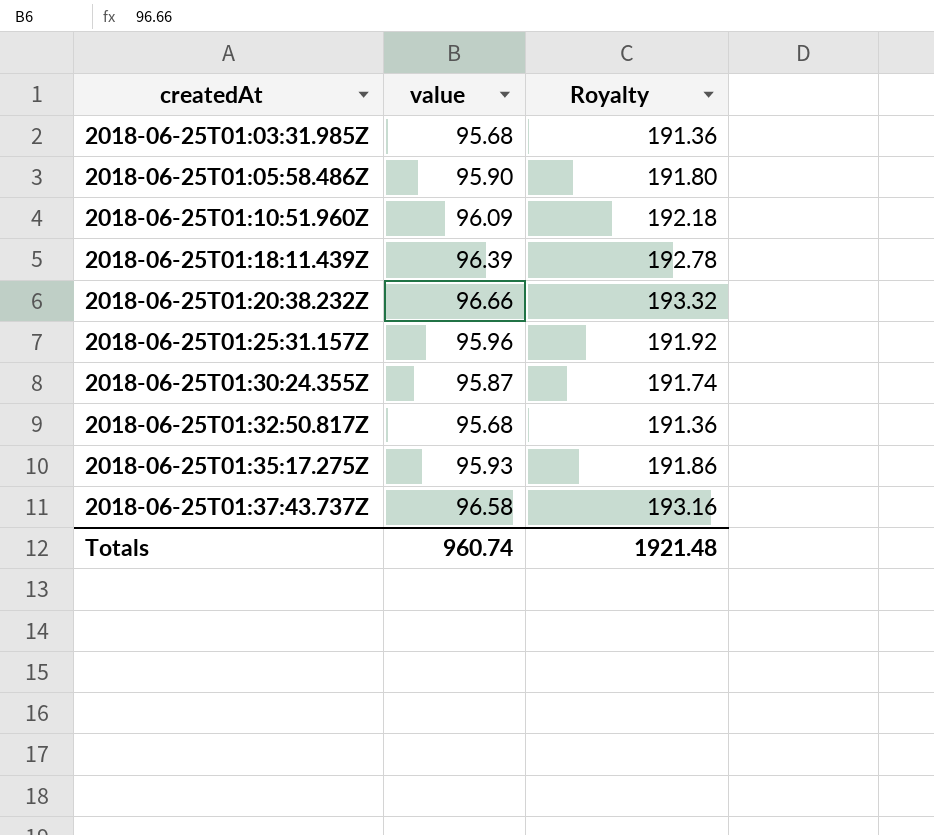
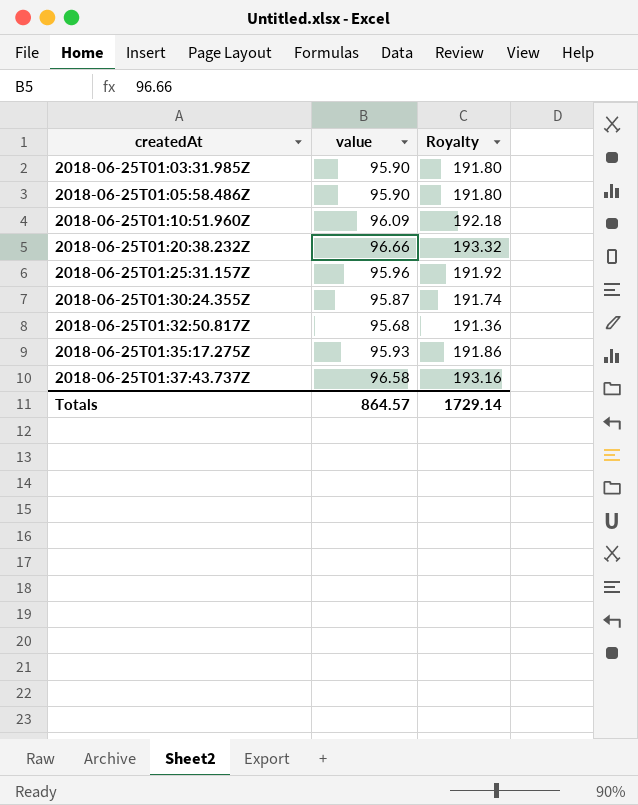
row 2018-06-25T01:18:11.439Z: 96.39 | 192.78 -> none
2018-06-25T01:03:31.985Z | value: 95.68 -> 95.90
2018-06-25T01:03:31.985Z | Royalty: 191.36 -> 191.80
Totals | value: 960.74 -> 864.57
Totals | Royalty: 1921.48 -> 1729.14

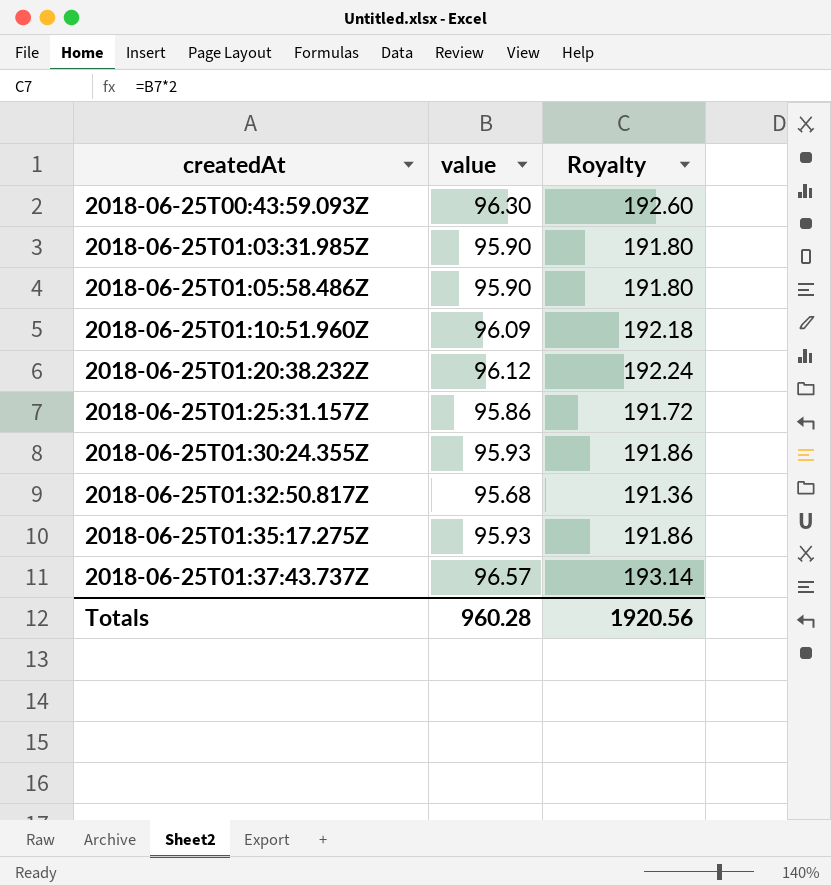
row 2018-06-25T00:43:59.093Z: none -> 96.30 | 192.60
2018-06-25T01:20:38.232Z | value: 96.66 -> 96.12
2018-06-25T01:20:38.232Z | Royalty: 193.32 -> 192.24
2018-06-25T01:25:31.157Z | value: 95.96 -> 95.86
2018-06-25T01:25:31.157Z | Royalty: 191.92 -> 191.72
2018-06-25T01:30:24.355Z | value: 95.87 -> 95.93
2018-06-25T01:30:24.355Z | Royalty: 191.74 -> 191.86
2018-06-25T01:37:43.737Z | value: 96.58 -> 96.57
2018-06-25T01:37:43.737Z | Royalty: 193.16 -> 193.14
Totals | value: 864.57 -> 960.28
Totals | Royalty: 1729.14 -> 1920.56

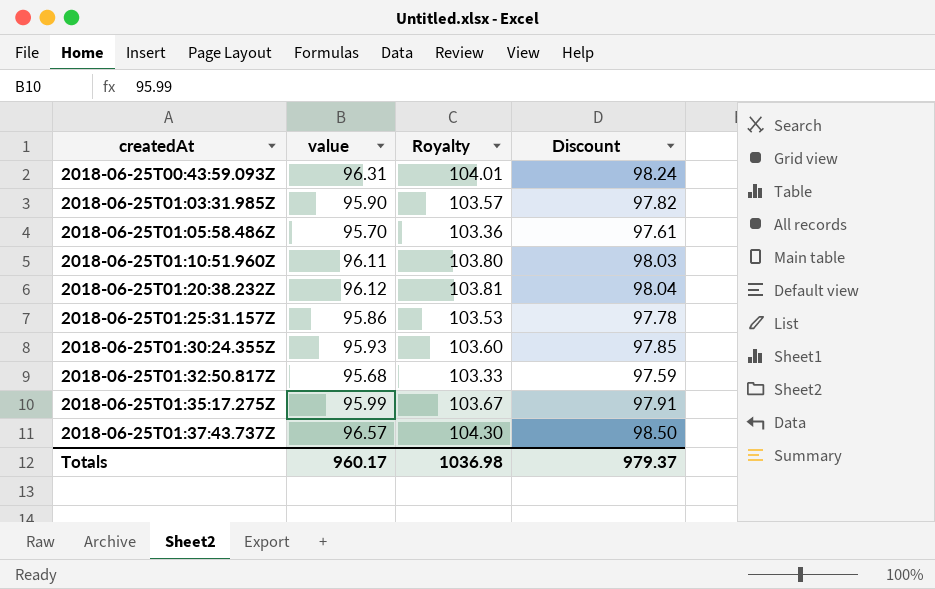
column Royalty | formula: [value] * 2 -> [value] * 1.08
column Discount | formula: none -> [value] * 1.02
2018-06-25T00:43:59.093Z | value: 96.30 -> 96.31
2018-06-25T01:05:58.486Z | value: 95.90 -> 95.70
2018-06-25T01:10:51.960Z | value: 96.09 -> 96.11
2018-06-25T01:35:17.275Z | value: 95.93 -> 95.99
Totals | value: 960.28 -> 960.17
Totals | Royalty: 1920.56 -> 1036.98

